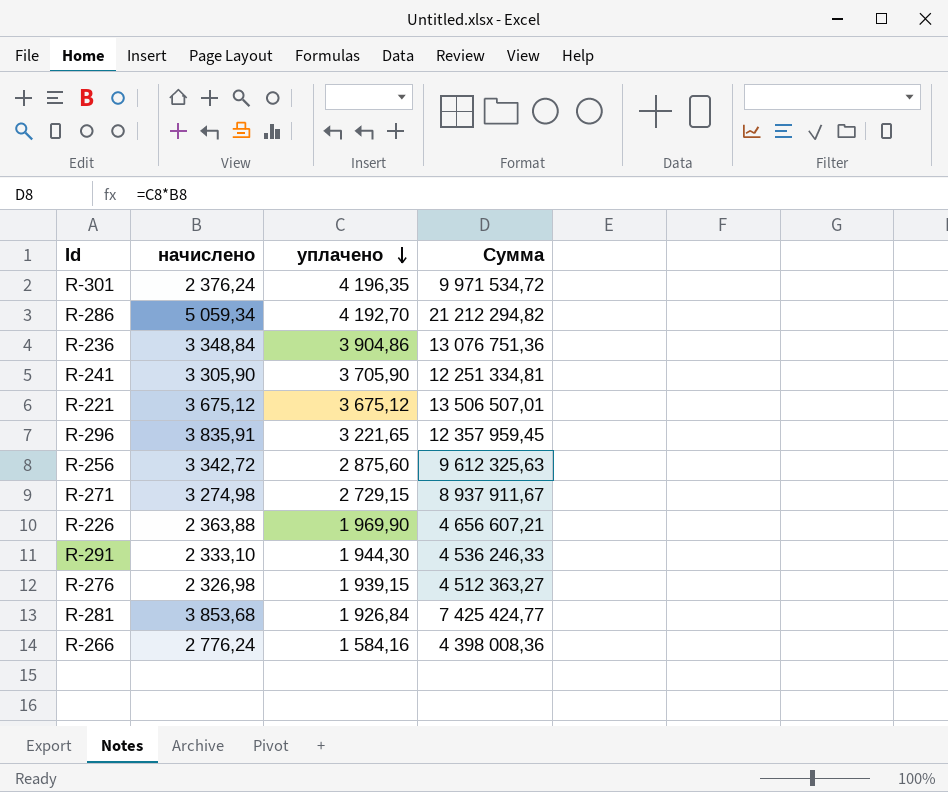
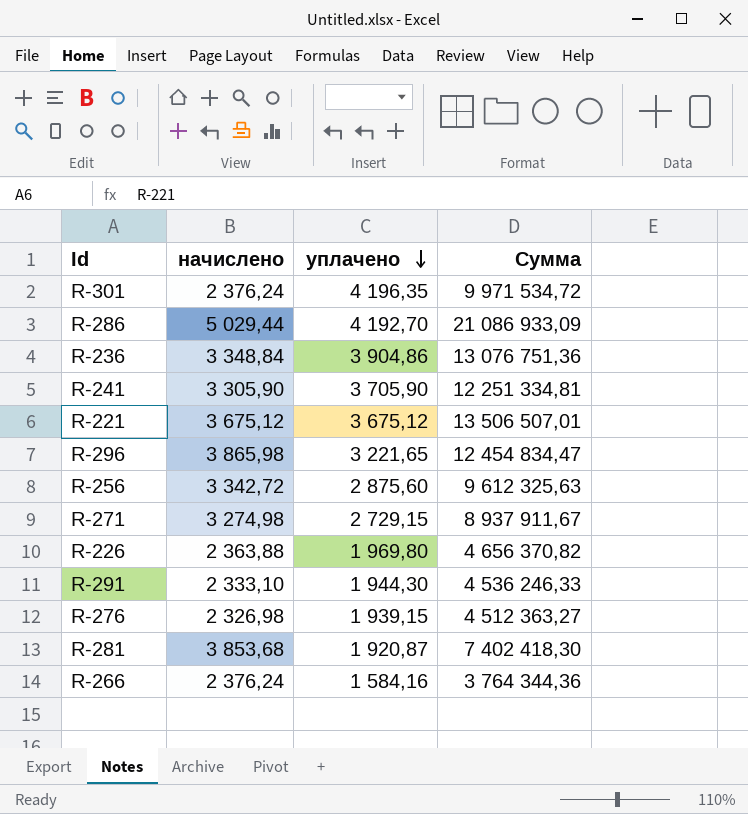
R-286 | начислено: 5 059,34 -> 5 029,44
R-286 | Сумма: 21 212 294,82 -> 21 086 933,09
R-296 | начислено: 3 835,91 -> 3 865,98
R-296 | Сумма: 12 357 959,45 -> 12 454 834,47
R-226 | уплачено: 1 969,90 -> 1 969,80
R-226 | Сумма: 4 656 607,21 -> 4 656 370,82
R-281 | уплачено: 1 926,84 -> 1 920,87
R-281 | Сумма: 7 425 424,77 -> 7 402 418,30
R-266 | начислено: 2 776,24 -> 2 376,24
R-266 | Сумма: 4 398 008,36 -> 3 764 344,36

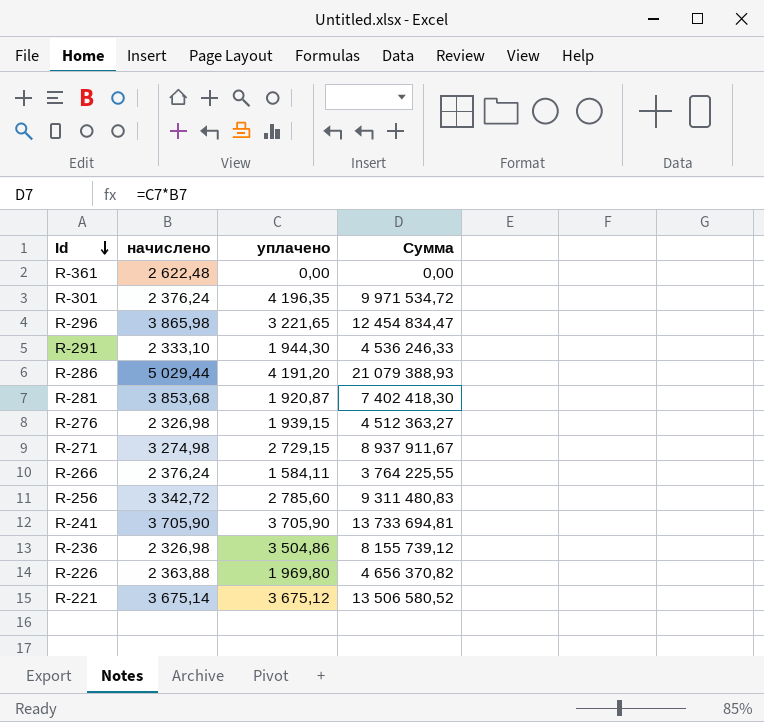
row order: уплачено descending -> Id descending
row R-361: none -> 2 622,48 | 0,00 | 0,00
R-286 | уплачено: 4 192,70 -> 4 191,20
R-286 | Сумма: 21 086 933,09 -> 21 079 388,93
R-266 | уплачено: 1 584,16 -> 1 584,11
R-266 | Сумма: 3 764 344,36 -> 3 764 225,55
R-256 | уплачено: 2 875,60 -> 2 785,60
R-256 | Сумма: 9 612 325,63 -> 9 311 480,83
R-241 | начислено: 3 305,90 -> 3 705,90
R-241 | Сумма: 12 251 334,81 -> 13 733 694,81
R-236 | начислено: 3 348,84 -> 2 326,98
R-236 | уплачено: 3 904,86 -> 3 504,86
R-236 | Сумма: 13 076 751,36 -> 8 155 739,12
R-221 | начислено: 3 675,12 -> 3 675,14
R-221 | Сумма: 13 506 507,01 -> 13 506 580,52

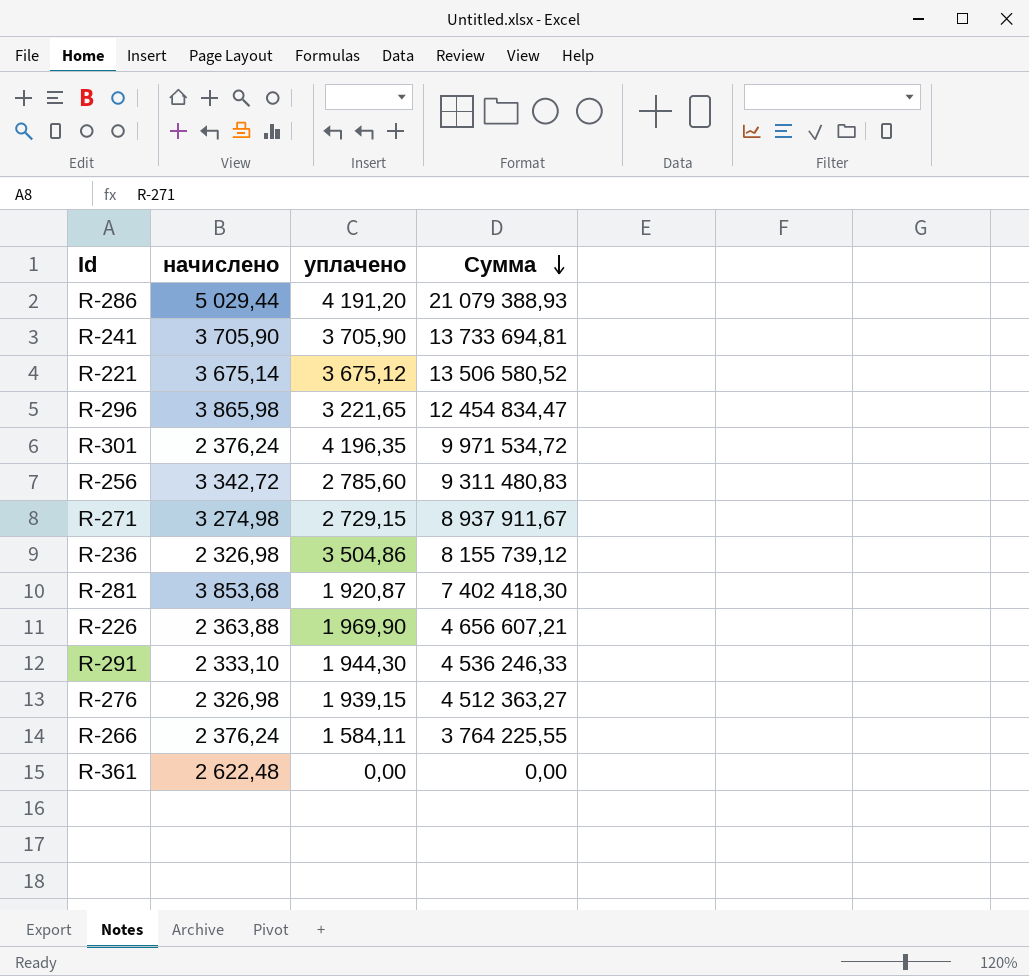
row order: Id descending -> Сумма descending
R-226 | уплачено: 1 969,80 -> 1 969,90
R-226 | Сумма: 4 656 370,82 -> 4 656 607,21

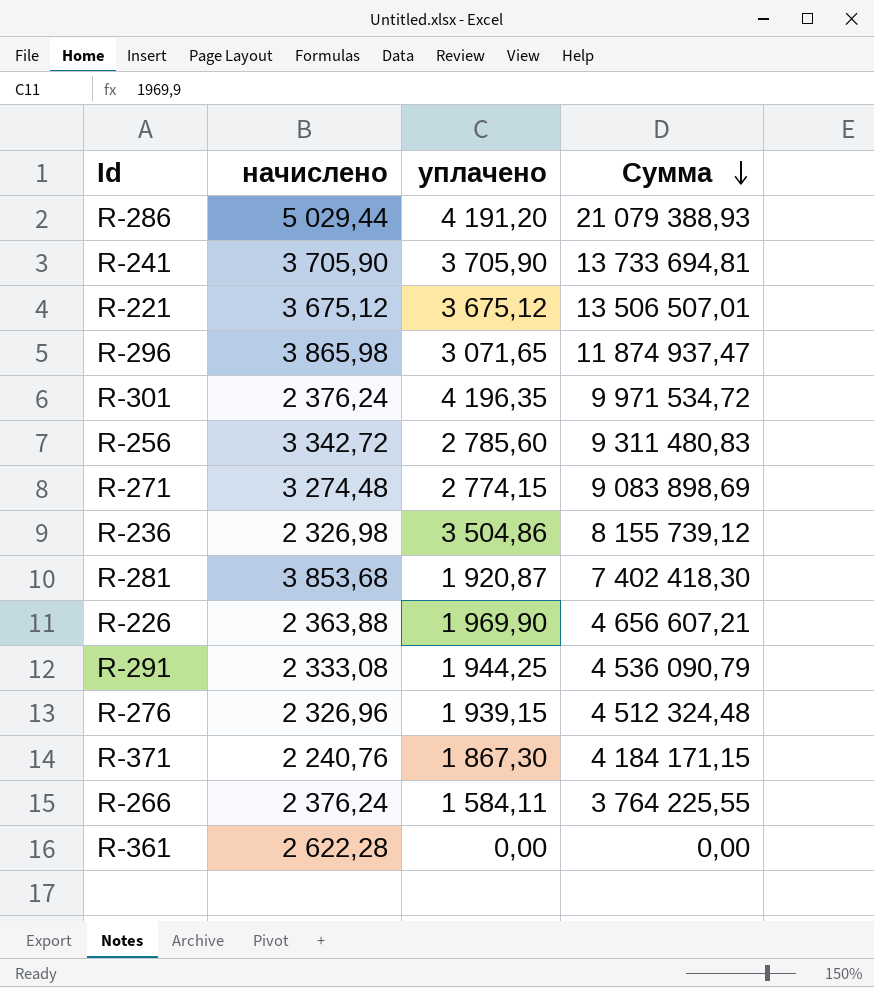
R-221 | начислено: 3 675,14 -> 3 675,12
R-221 | Сумма: 13 506 580,52 -> 13 506 507,01
R-296 | уплачено: 3 221,65 -> 3 071,65
R-296 | Сумма: 12 454 834,47 -> 11 874 937,47
R-271 | начислено: 3 274,98 -> 3 274,48
R-271 | уплачено: 2 729,15 -> 2 774,15
R-271 | Сумма: 8 937 911,67 -> 9 083 898,69
R-291 | начислено: 2 333,10 -> 2 333,08
R-291 | уплачено: 1 944,30 -> 1 944,25
R-291 | Сумма: 4 536 246,33 -> 4 536 090,79
R-276 | начислено: 2 326,98 -> 2 326,96
R-276 | Сумма: 4 512 363,27 -> 4 512 324,48
row R-371: none -> 2 240,76 | 1 867,30 | 4 184 171,15
R-361 | начислено: 2 622,48 -> 2 622,28

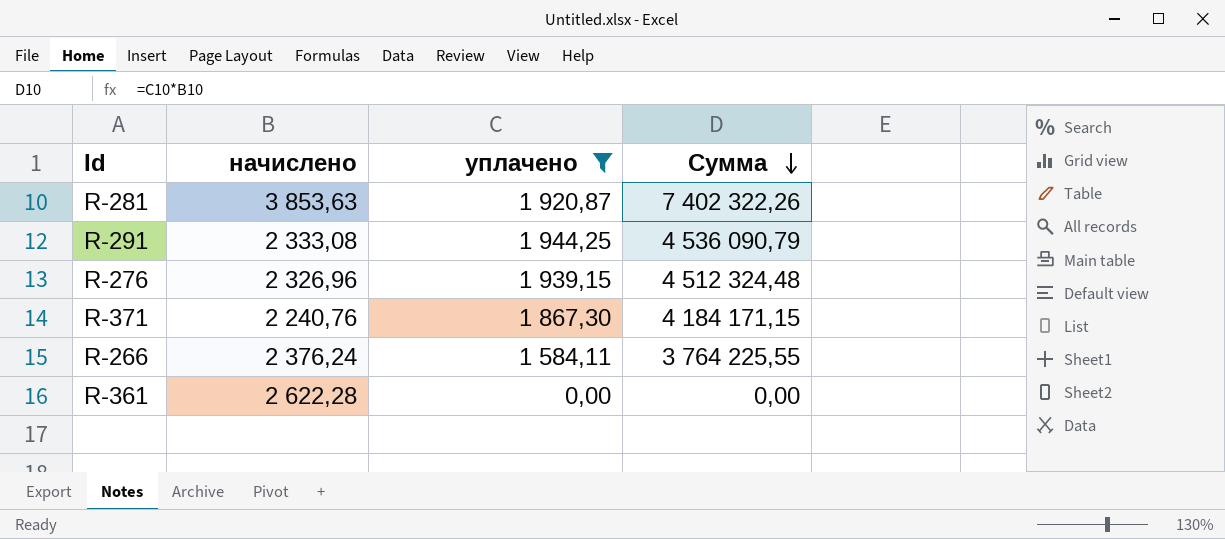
filter: none -> уплачено <= 1 944,25
R-281 | начислено: 3 853,68 -> 3 853,63
R-281 | Сумма: 7 402 418,30 -> 7 402 322,26

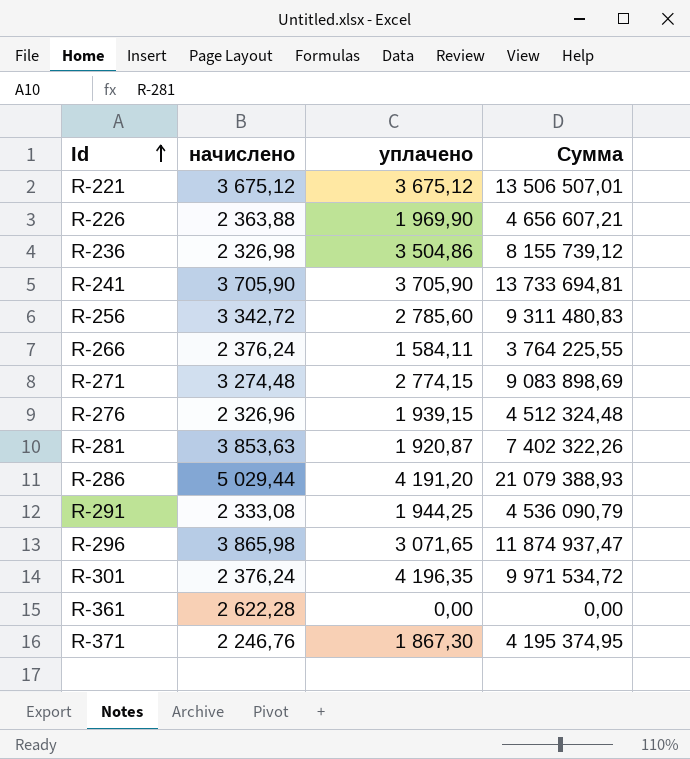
filter: уплачено <= 1 944,25 -> none
row order: Сумма descending -> Id ascending
R-371 | начислено: 2 240,76 -> 2 246,76
R-371 | Сумма: 4 184 171,15 -> 4 195 374,95

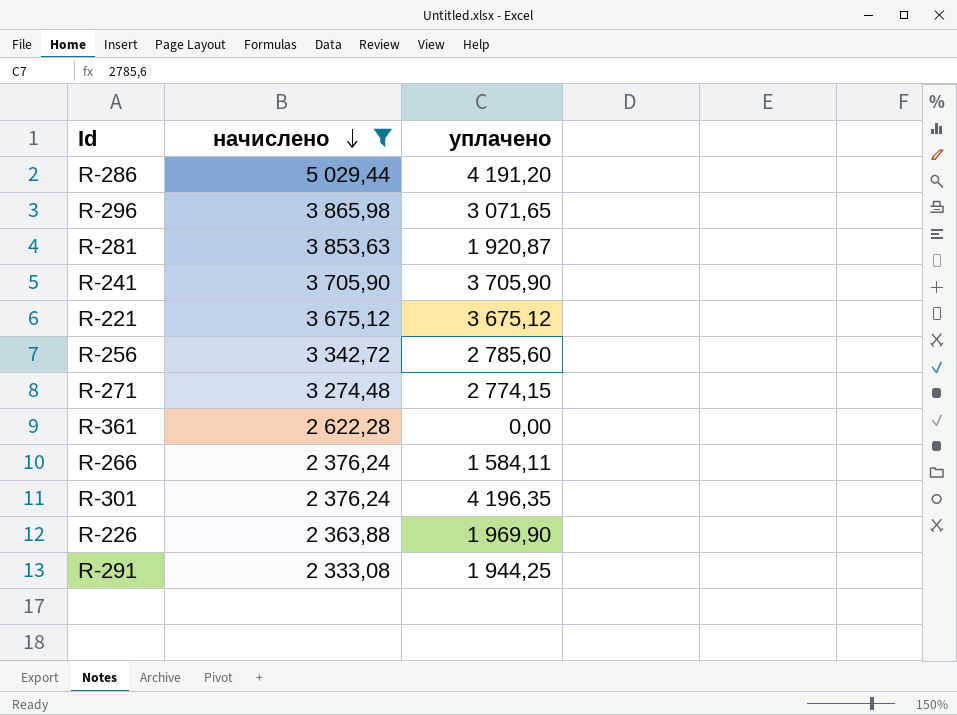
filter: none -> начислено >= 2 333,08
row order: Id ascending -> начислено descending
column Сумма | formula: [начислено] * [уплачено] -> none

